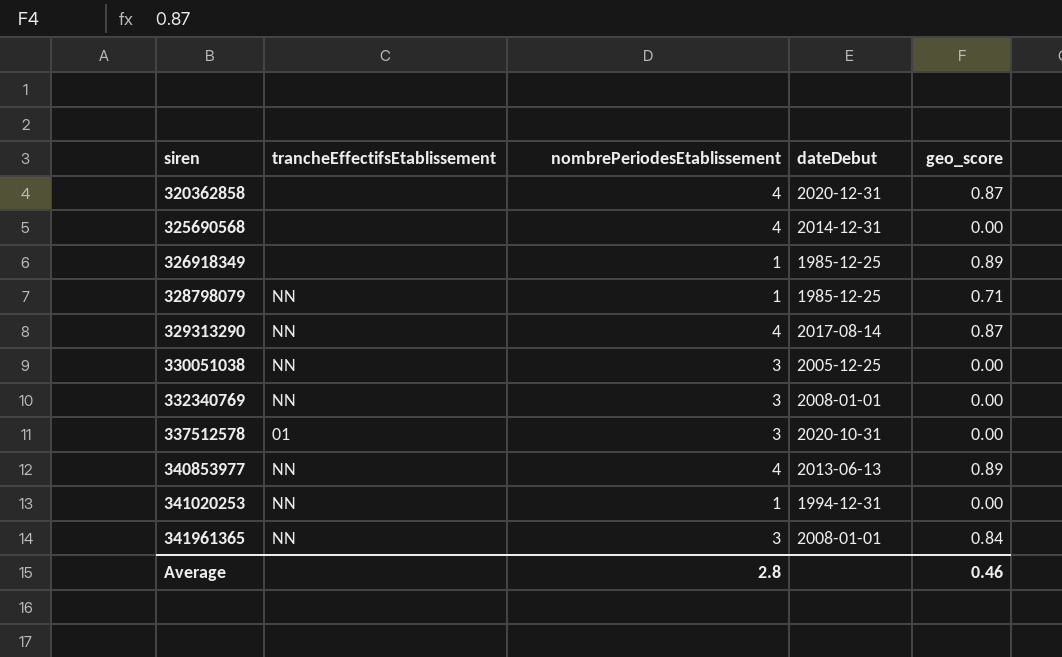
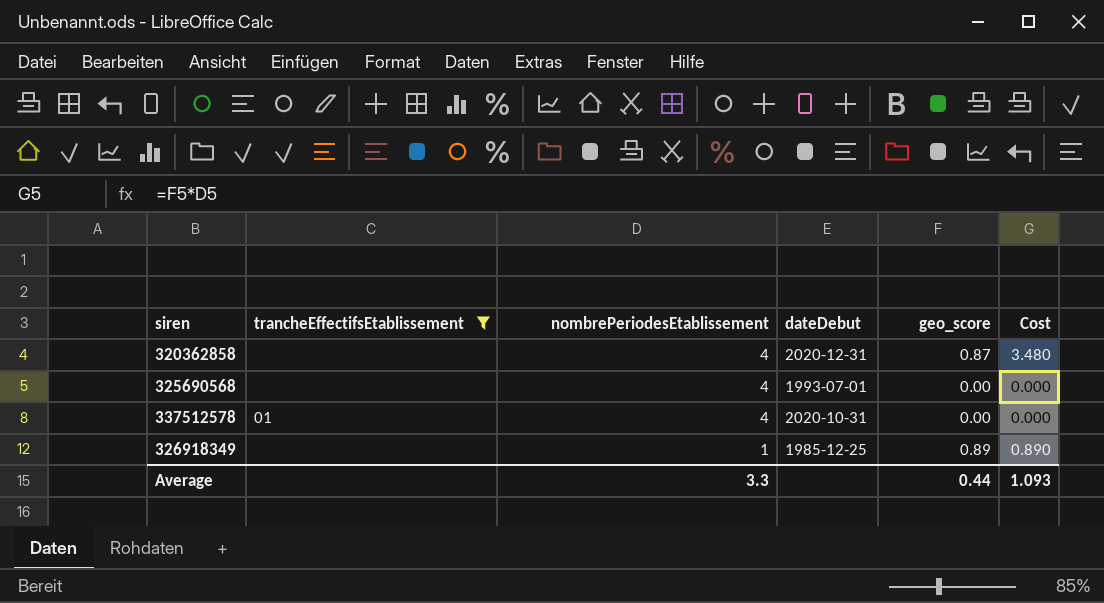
filter: none -> trancheEffectifsEtablissement != NN
row order: siren ascending -> nombrePeriodesEtablissement descending
column Cost | formula: none -> [nombrePeriodesEtablissement] * [geo_score]
325690568 | dateDebut: 2014-12-31 -> 1993-07-01
337512578 | nombrePeriodesEtablissement: 3 -> 4
Average | nombrePeriodesEtablissement: 2.8 -> 3.3
Average | geo_score: 0.46 -> 0.44

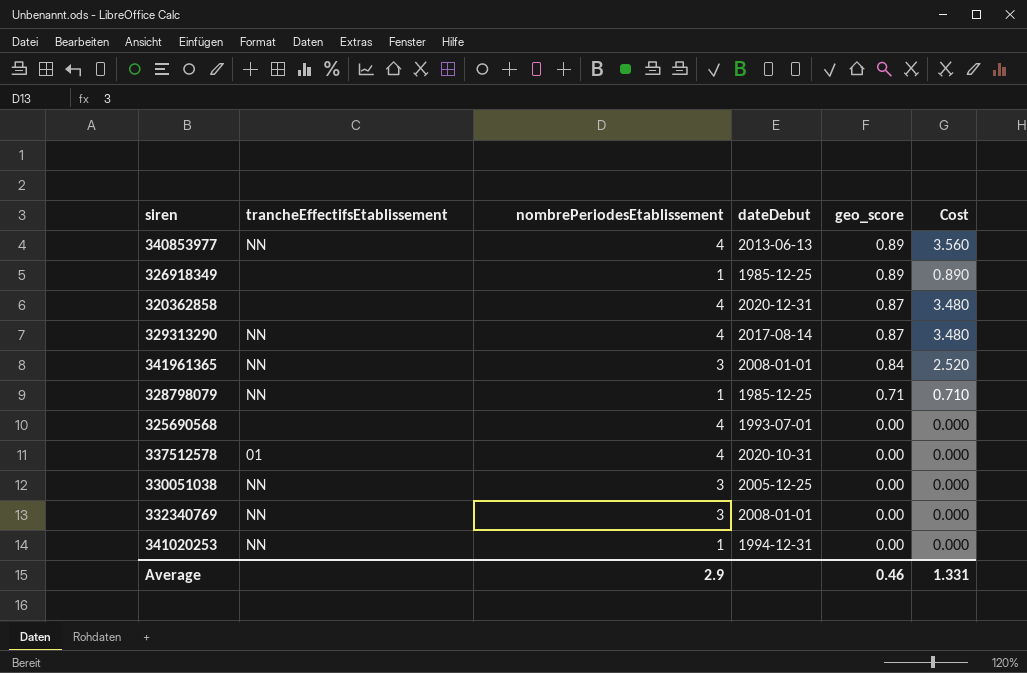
filter: trancheEffectifsEtablissement != NN -> none
row order: nombrePeriodesEtablissement descending -> geo_score descending
Average | nombrePeriodesEtablissement: 3.3 -> 2.9
Average | geo_score: 0.44 -> 0.46
Average | Cost: 1.093 -> 1.331

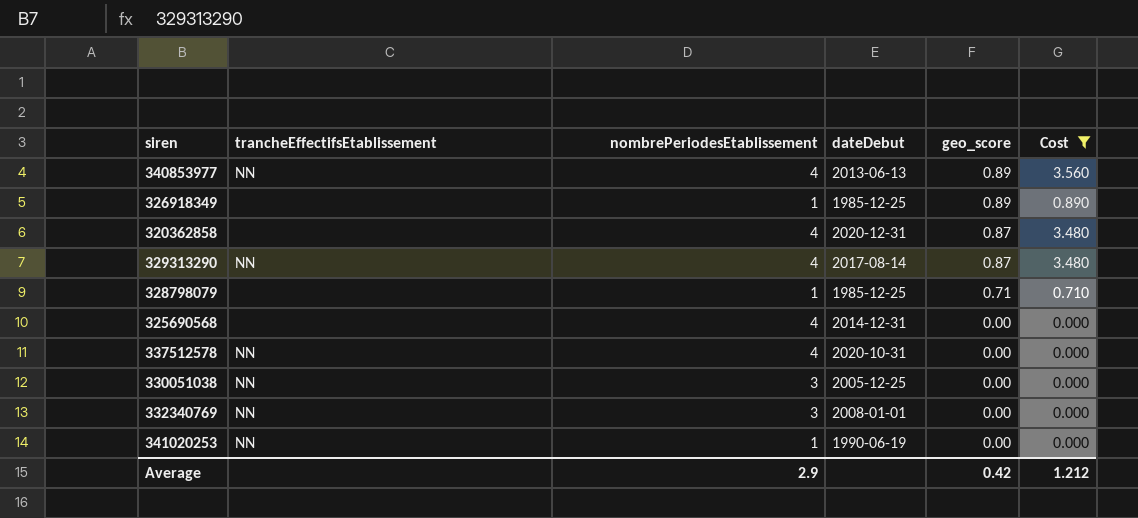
filter: none -> Cost != 2.520
328798079 | trancheEffectifsEtablissement: NN -> none
325690568 | dateDebut: 1993-07-01 -> 2014-12-31
337512578 | trancheEffectifsEtablissement: 01 -> NN
341020253 | dateDebut: 1994-12-31 -> 1990-06-19
Average | geo_score: 0.46 -> 0.42
Average | Cost: 1.331 -> 1.212

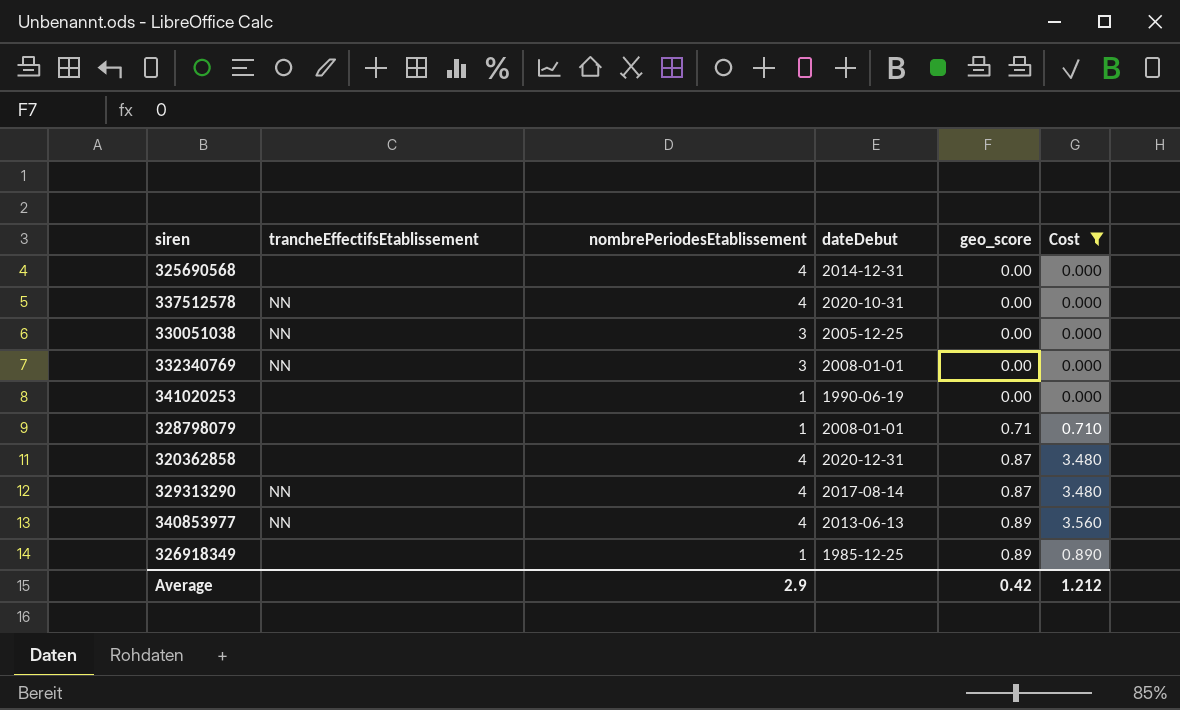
row order: geo_score descending -> geo_score ascending
341020253 | trancheEffectifsEtablissement: NN -> none
328798079 | dateDebut: 1985-12-25 -> 2008-01-01

